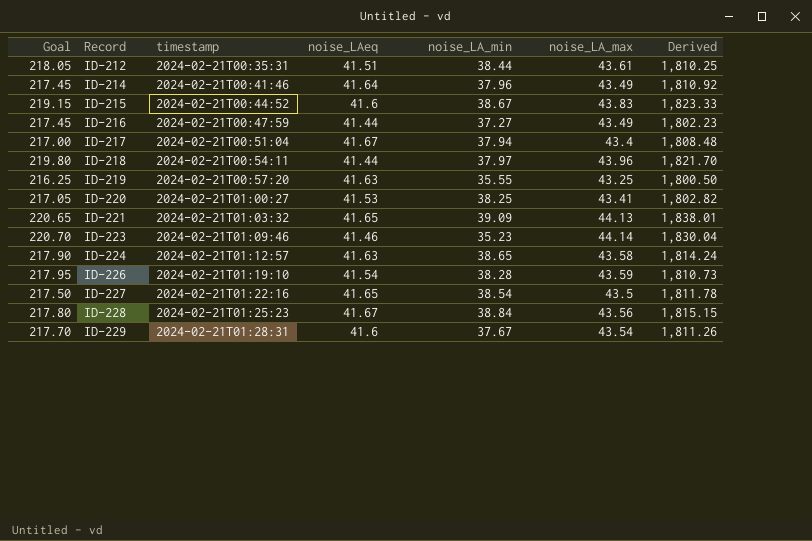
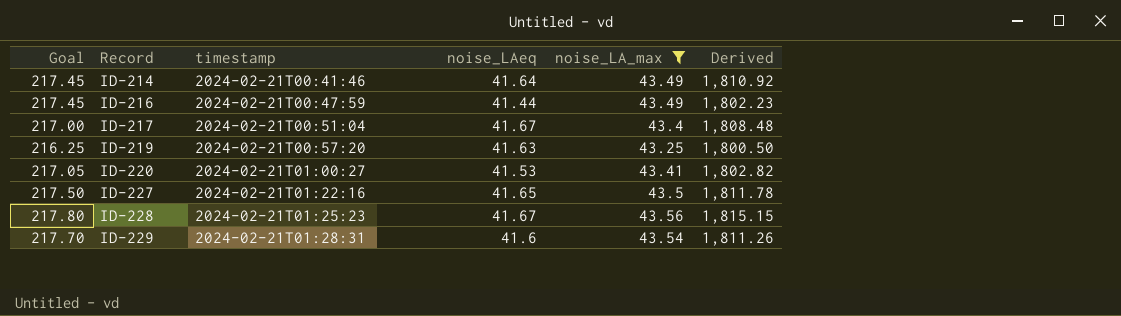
filter: none -> noise_LA_max <= 43.56
column noise_LA_min | position: 5 -> none

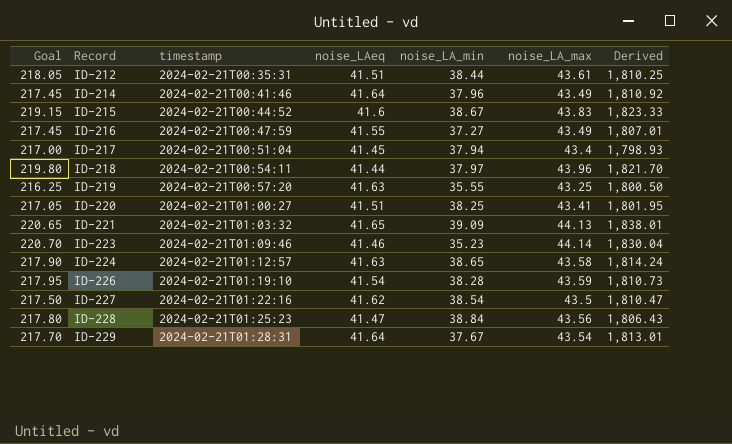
filter: noise_LA_max <= 43.56 -> none
column noise_LA_min | position: none -> 5
ID-216 | noise_LAeq: 41.44 -> 41.55
ID-216 | Derived: 1,802.23 -> 1,807.01
ID-217 | noise_LAeq: 41.67 -> 41.45
ID-217 | Derived: 1,808.48 -> 1,798.93
ID-220 | noise_LAeq: 41.53 -> 41.51
ID-220 | Derived: 1,802.82 -> 1,801.95
ID-227 | noise_LAeq: 41.65 -> 41.62
ID-227 | Derived: 1,811.78 -> 1,810.47
ID-228 | noise_LAeq: 41.67 -> 41.47
ID-228 | Derived: 1,815.15 -> 1,806.43
ID-229 | noise_LAeq: 41.6 -> 41.64
ID-229 | Derived: 1,811.26 -> 1,813.01

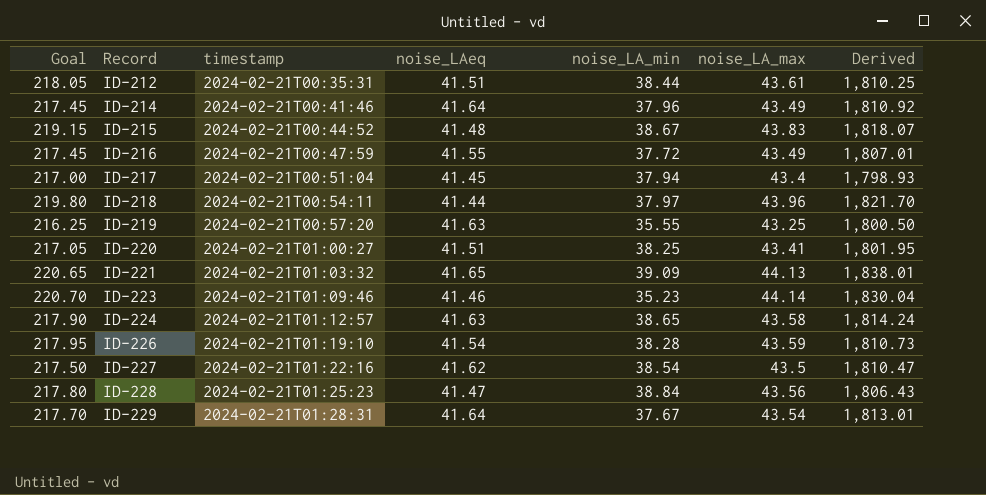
ID-215 | noise_LAeq: 41.6 -> 41.48
ID-215 | Derived: 1,823.33 -> 1,818.07
ID-216 | noise_LA_min: 37.27 -> 37.72

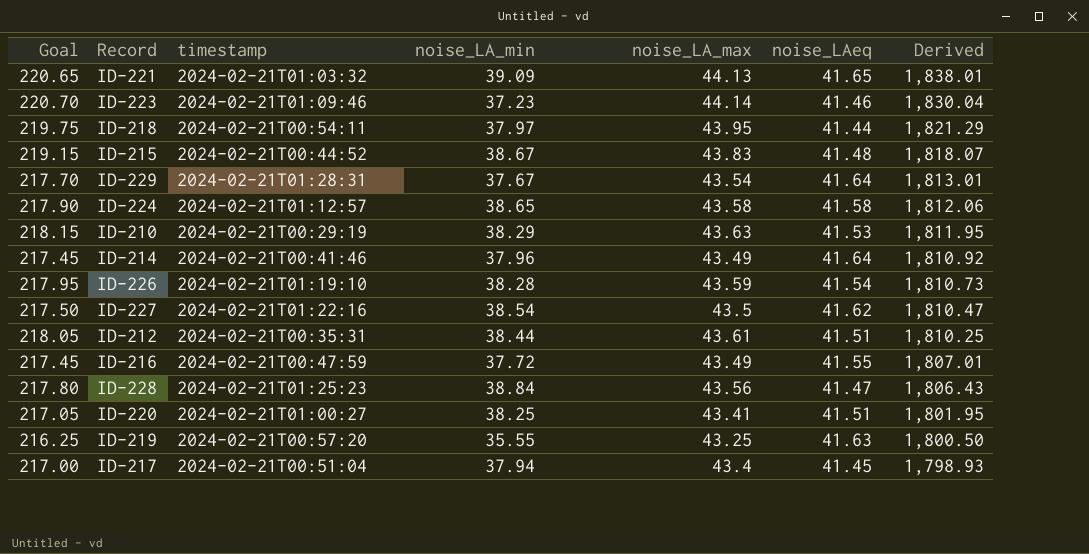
row order: Record ascending -> Derived descending
column noise_LAeq | position: 4 -> 6
ID-223 | noise_LA_min: 35.23 -> 37.23
ID-218 | Goal: 219.80 -> 219.75
ID-218 | noise_LA_max: 43.96 -> 43.95
ID-218 | Derived: 1,821.70 -> 1,821.29
ID-224 | noise_LAeq: 41.63 -> 41.58
ID-224 | Derived: 1,814.24 -> 1,812.06
row ID-210: none -> 218.15 | 2024-02-21T00:29:19 | 38.29 | 43.63 | 41.53 | 1,811.95

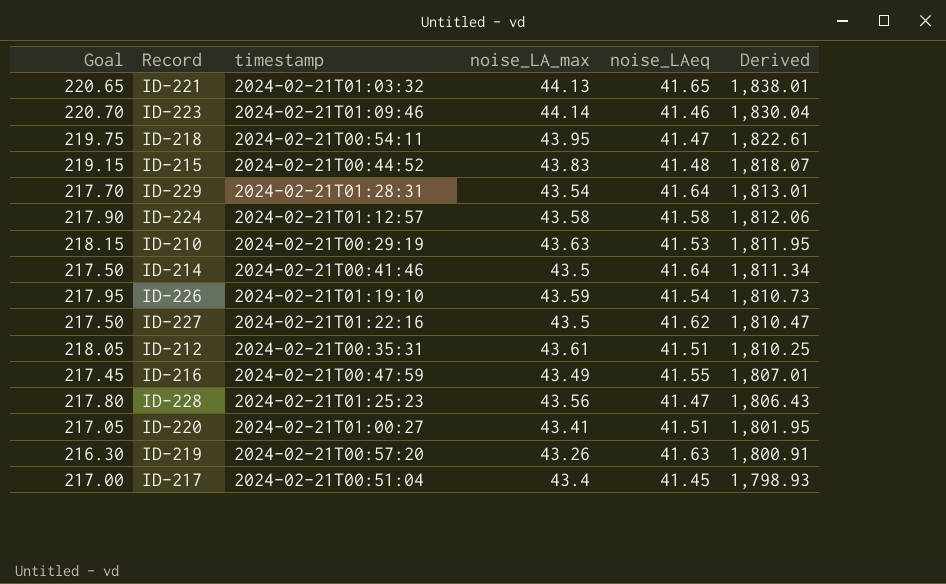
column noise_LA_min | position: 4 -> none
ID-218 | noise_LAeq: 41.44 -> 41.47
ID-218 | Derived: 1,821.29 -> 1,822.61
ID-214 | Goal: 217.45 -> 217.50
ID-214 | noise_LA_max: 43.49 -> 43.5
ID-214 | Derived: 1,810.92 -> 1,811.34
ID-219 | Goal: 216.25 -> 216.30
ID-219 | noise_LA_max: 43.25 -> 43.26
ID-219 | Derived: 1,800.50 -> 1,800.91

